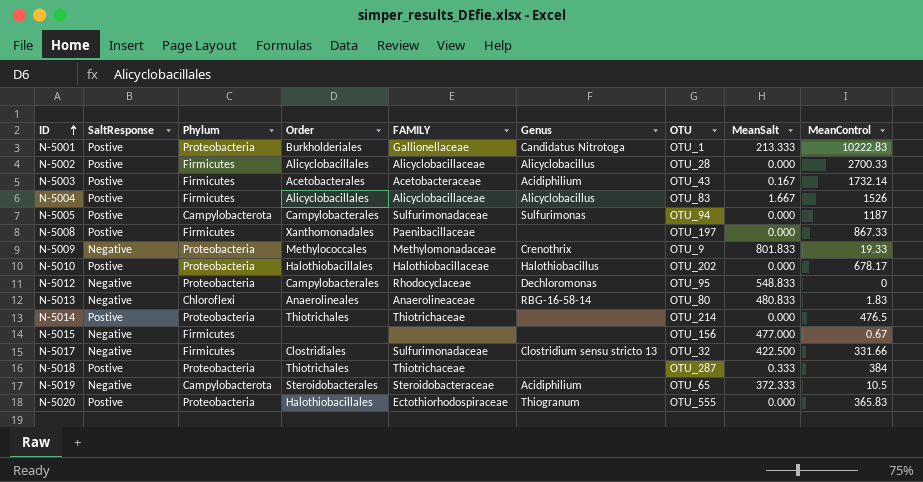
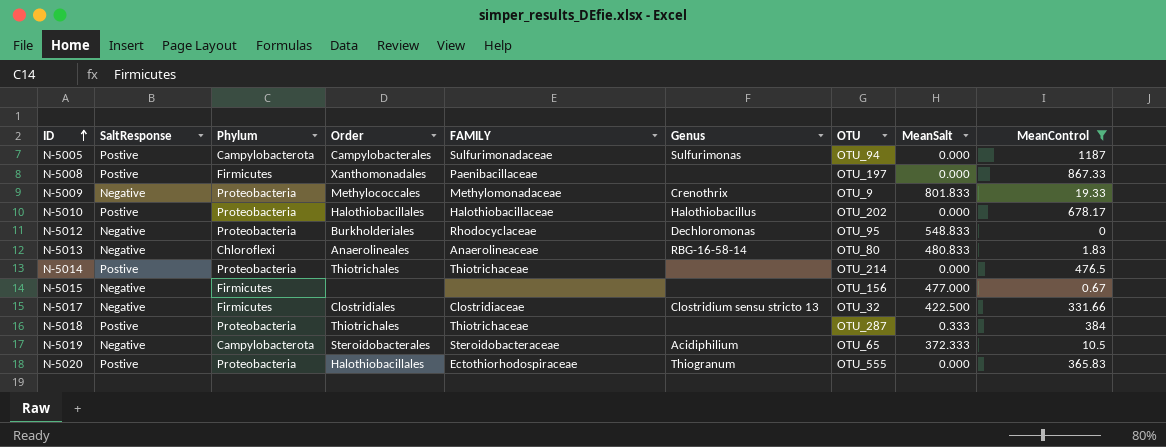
filter: none -> MeanControl <= 1187
N-5012 | Order: Campylobacterales -> Burkholderiales
N-5017 | FAMILY: Sulfurimonadaceae -> Clostridiaceae

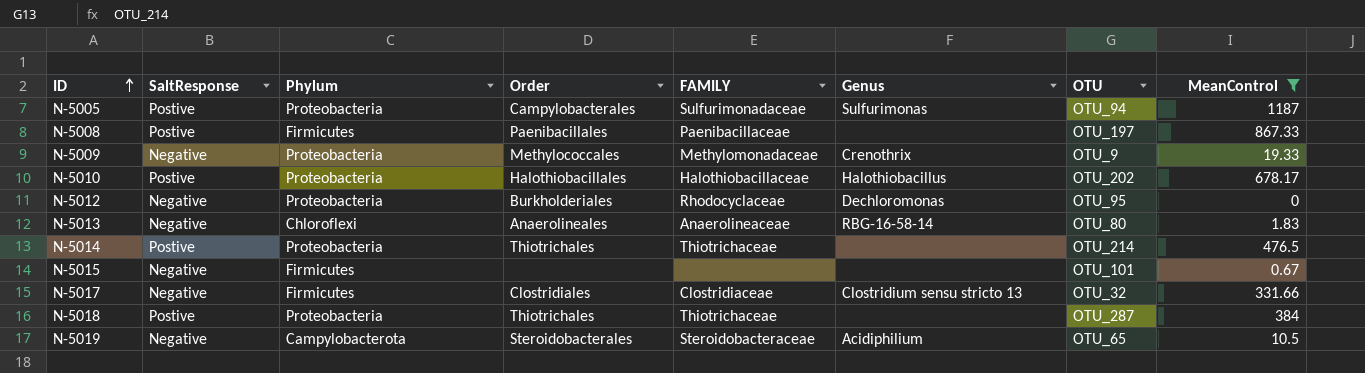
column MeanSalt | position: 8 -> none
row N-5020: Postive | Proteobacteria | Halothiobacillales | Ectothiorhodospiraceae | Thiogranum | OTU_555 | 0.000 | 365.83 -> none
N-5005 | Phylum: Campylobacterota -> Proteobacteria
N-5008 | Order: Xanthomonadales -> Paenibacillales
N-5015 | OTU: OTU_156 -> OTU_101

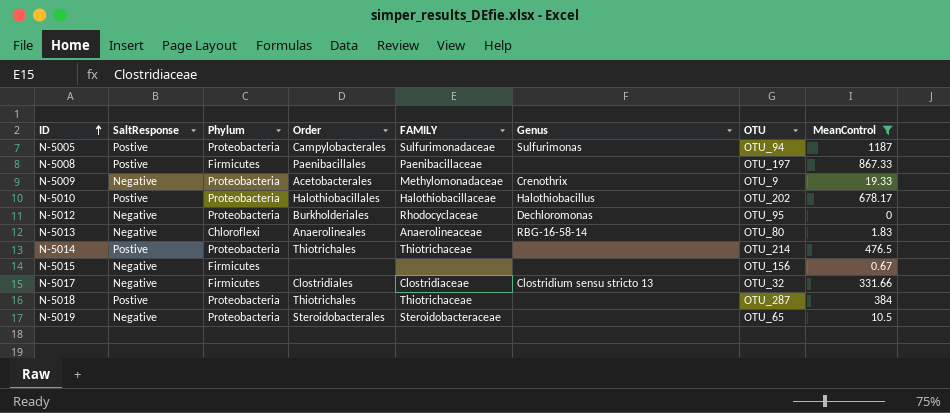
N-5009 | Order: Methylococcales -> Acetobacterales
N-5015 | OTU: OTU_101 -> OTU_156
N-5019 | Phylum: Campylobacterota -> Proteobacteria
N-5019 | Genus: Acidiphilium -> none

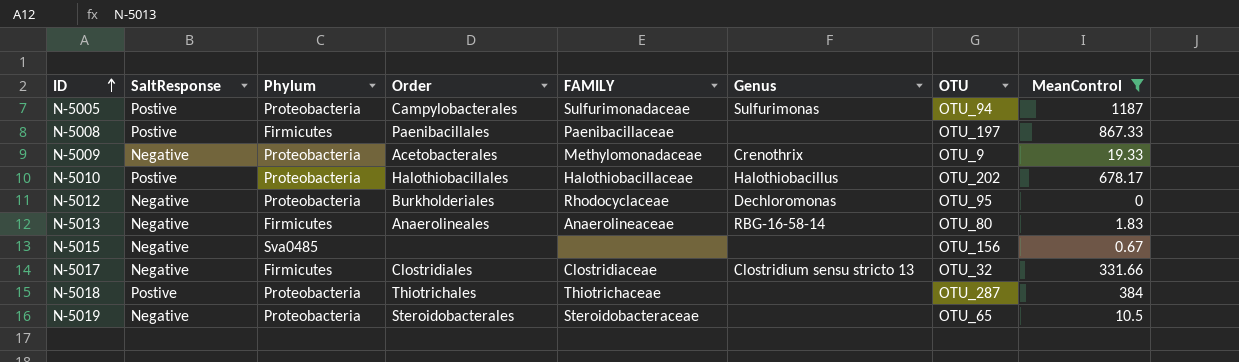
row N-5014: Postive | Proteobacteria | Thiotrichales | Thiotrichaceae | none | OTU_214 | 476.5 -> none
N-5013 | Phylum: Chloroflexi -> Firmicutes
N-5015 | Phylum: Firmicutes -> Sva0485

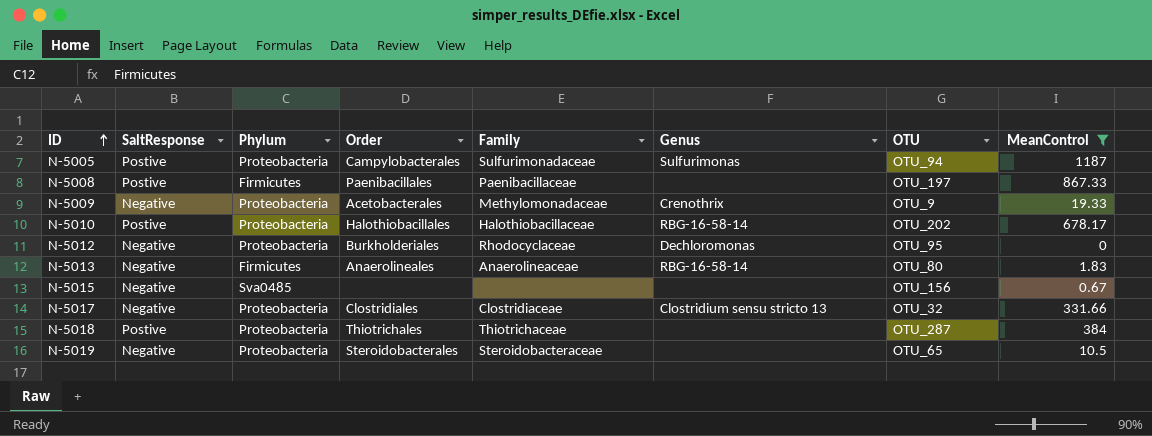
column name: FAMILY -> Family
N-5010 | Genus: Halothiobacillus -> RBG-16-58-14
N-5017 | Phylum: Firmicutes -> Proteobacteria

